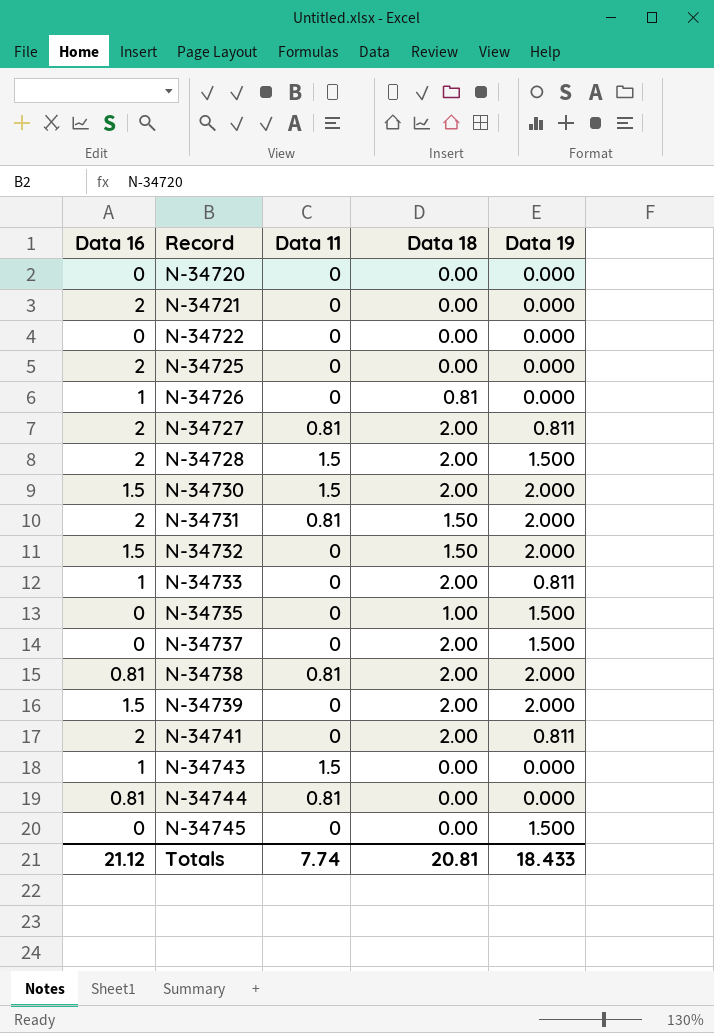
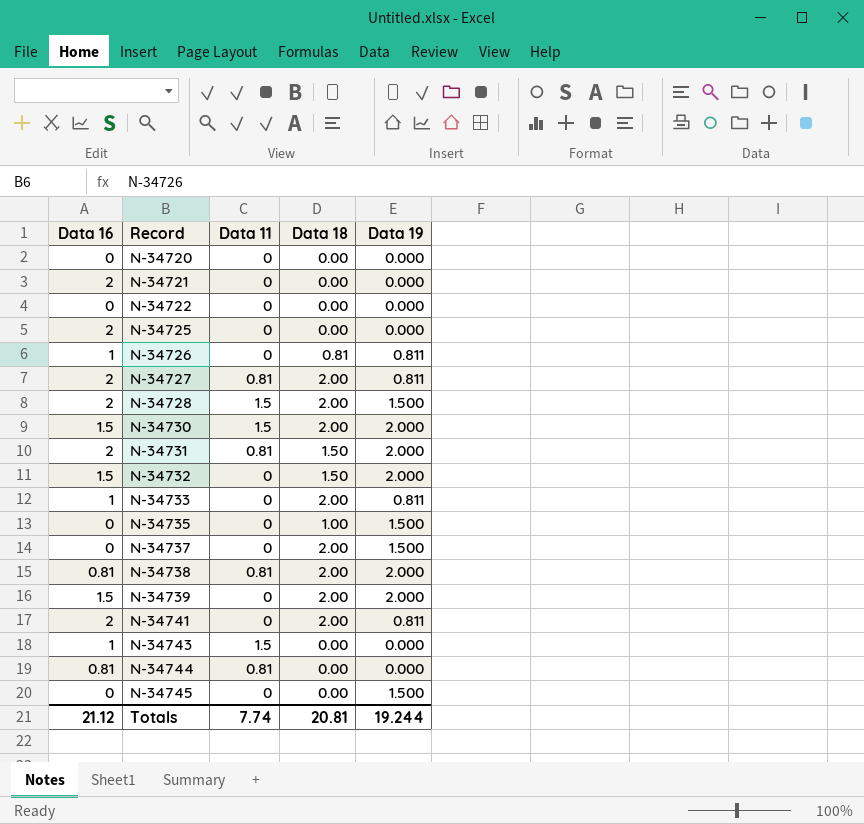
N-34726 | Data 19: 0.000 -> 0.811
Totals | Data 19: 18.433 -> 19.244

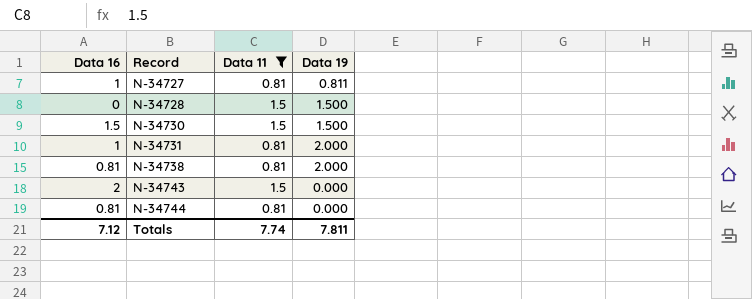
filter: none -> Data 11 != 0
column Data 18 | position: 4 -> none
N-34727 | Data 16: 2 -> 1
N-34728 | Data 16: 2 -> 0
N-34730 | Data 19: 2.000 -> 1.500
N-34731 | Data 16: 2 -> 1
N-34743 | Data 16: 1 -> 2
Totals | Data 16: 21.12 -> 7.12
Totals | Data 19: 19.244 -> 7.811

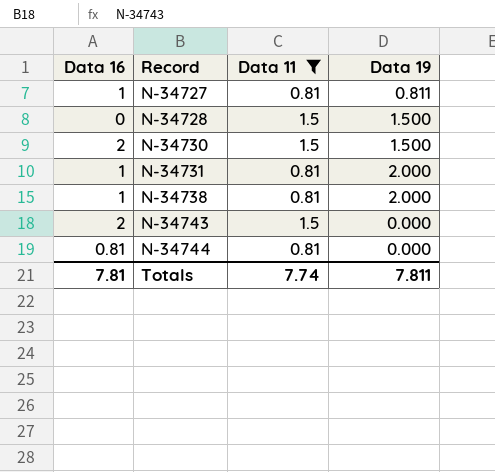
N-34730 | Data 16: 1.5 -> 2
N-34738 | Data 16: 0.81 -> 1
Totals | Data 16: 7.12 -> 7.81

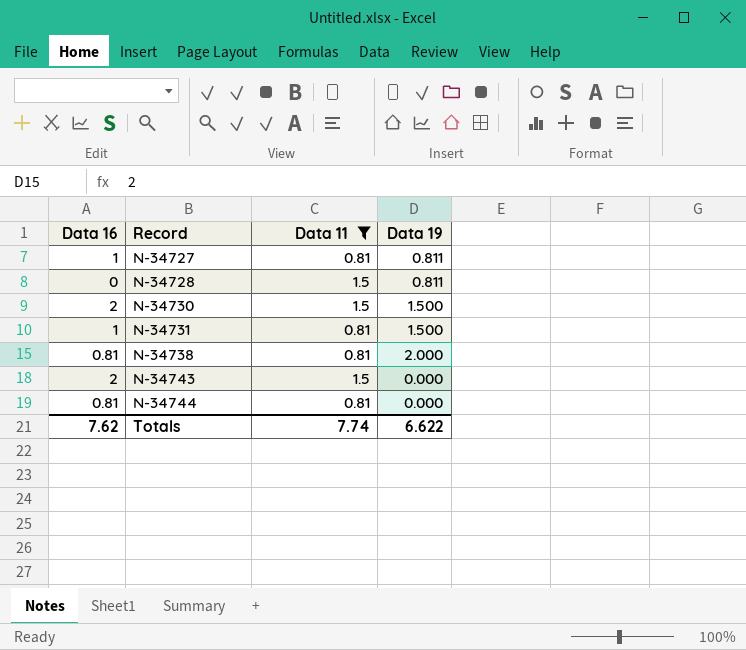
N-34728 | Data 19: 1.500 -> 0.811
N-34731 | Data 19: 2.000 -> 1.500
N-34738 | Data 16: 1 -> 0.81
Totals | Data 16: 7.81 -> 7.62
Totals | Data 19: 7.811 -> 6.622

